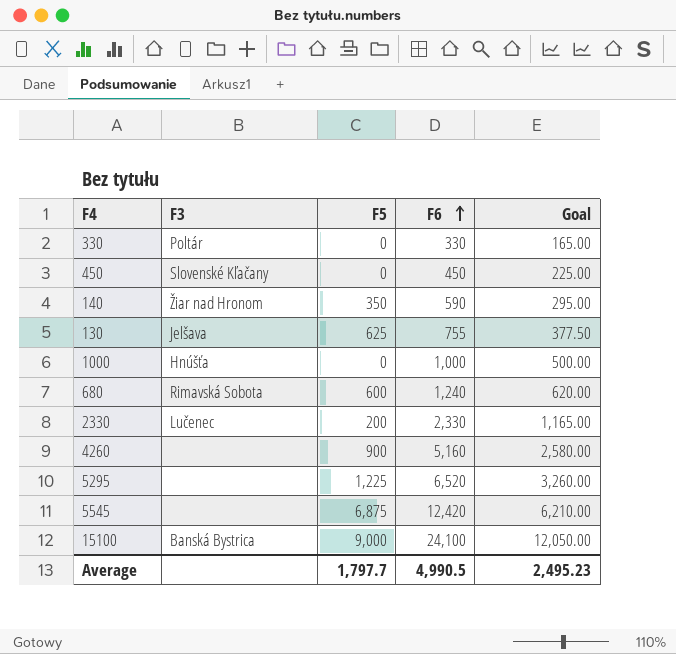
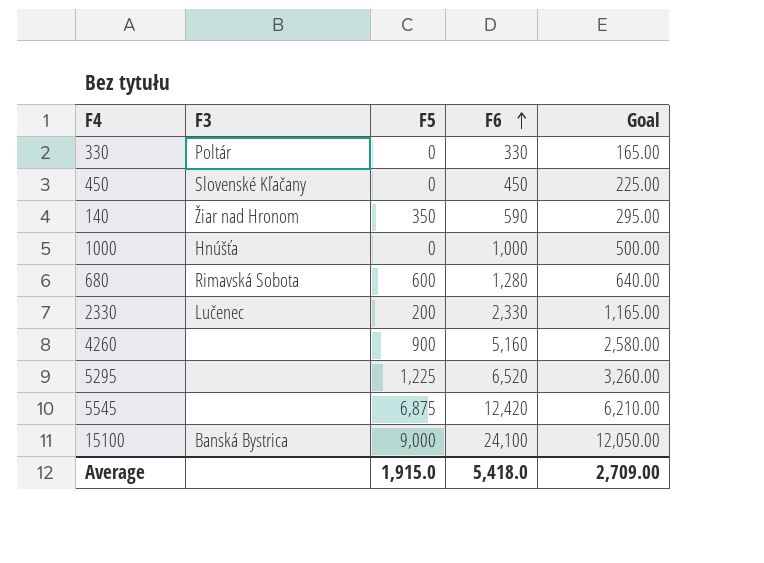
row 130: Jelšava | 625 | 755 | 377.50 -> none
680 | F6: 1,240 -> 1,280
680 | Goal: 620.00 -> 640.00
Average | F5: 1,797.7 -> 1,915.0
Average | F6: 4,990.5 -> 5,418.0
Average | Goal: 2,495.23 -> 2,709.00

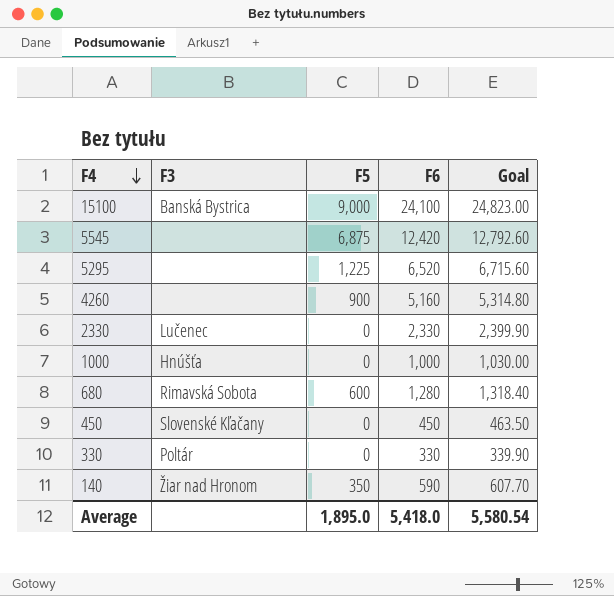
row order: F6 ascending -> F4 descending
column Goal | formula: [F6] * 0.5 -> [F6] * 1.03
2330 | F5: 200 -> 0
Average | F5: 1,915.0 -> 1,895.0
Average | Goal: 2,709.00 -> 5,580.54

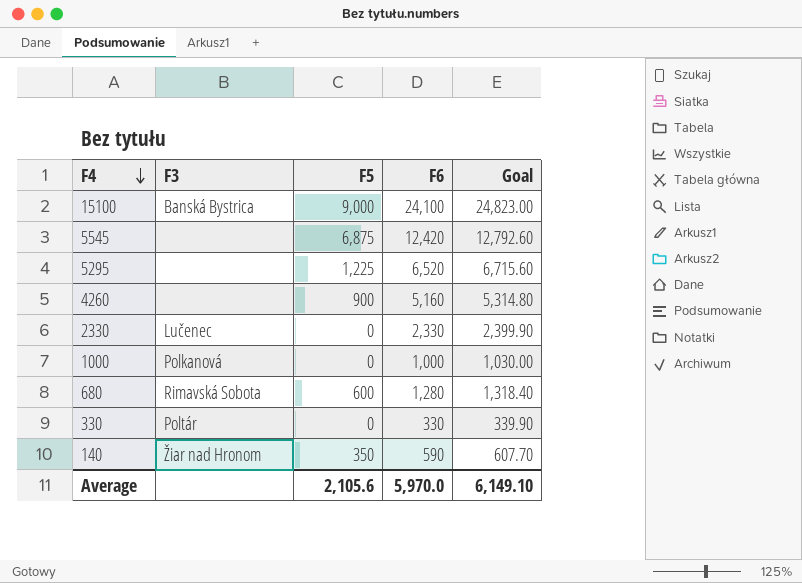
row 450: Slovenské Kľačany | 0 | 450 | 463.50 -> none
1000 | F3: Hnúšťa -> Polkanová
Average | F5: 1,895.0 -> 2,105.6
Average | F6: 5,418.0 -> 5,970.0
Average | Goal: 5,580.54 -> 6,149.10

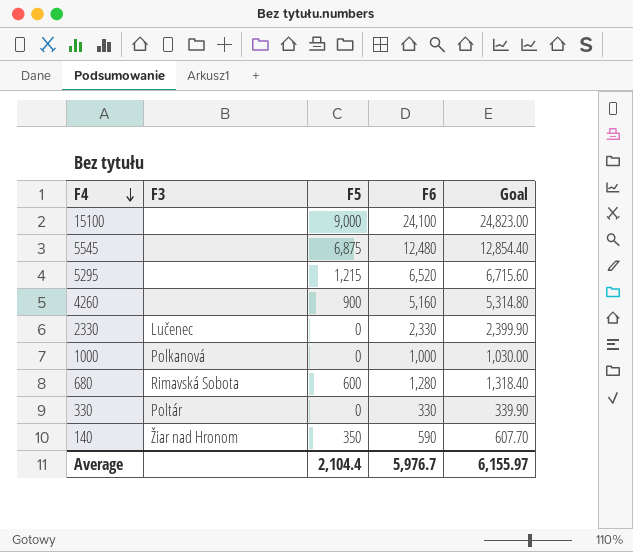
15100 | F3: Banská Bystrica -> none
5545 | F6: 12,420 -> 12,480
5545 | Goal: 12,792.60 -> 12,854.40
5295 | F5: 1,225 -> 1,215
Average | F5: 2,105.6 -> 2,104.4
Average | F6: 5,970.0 -> 5,976.7
Average | Goal: 6,149.10 -> 6,155.97

